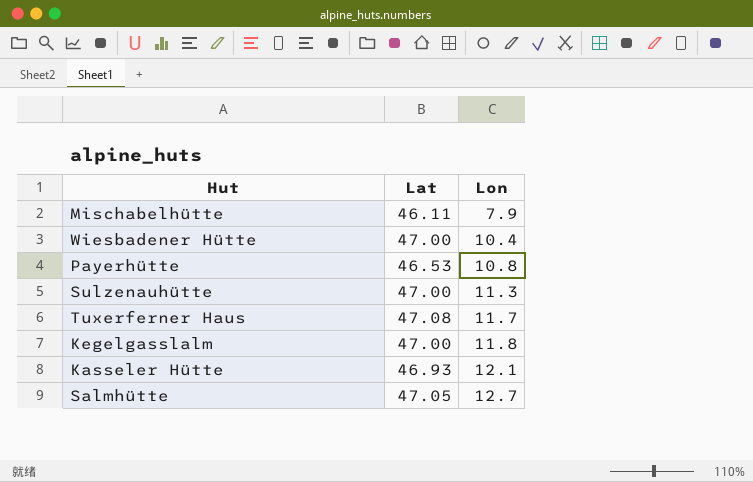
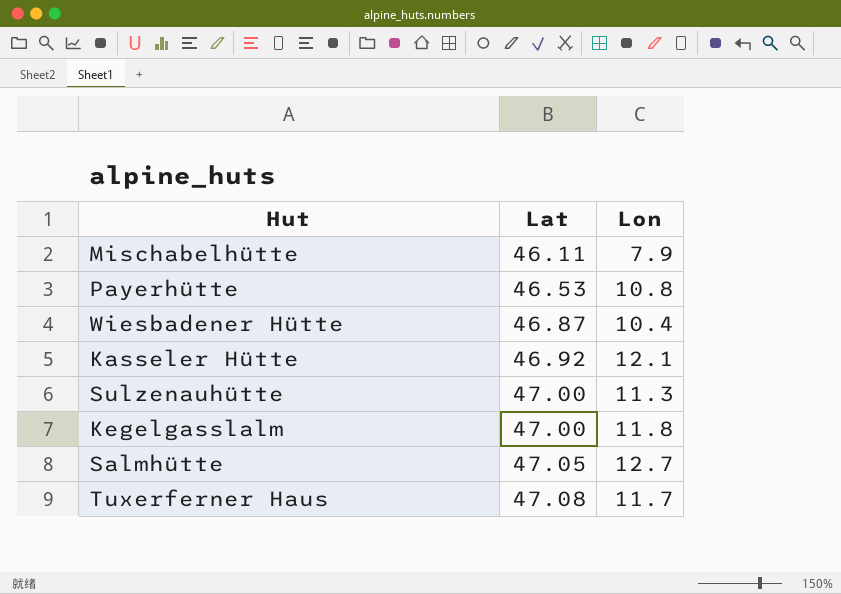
row order: Lon ascending -> Lat ascending
Wiesbadener Hütte | Lat: 47.00 -> 46.87
Kasseler Hütte | Lat: 46.93 -> 46.92

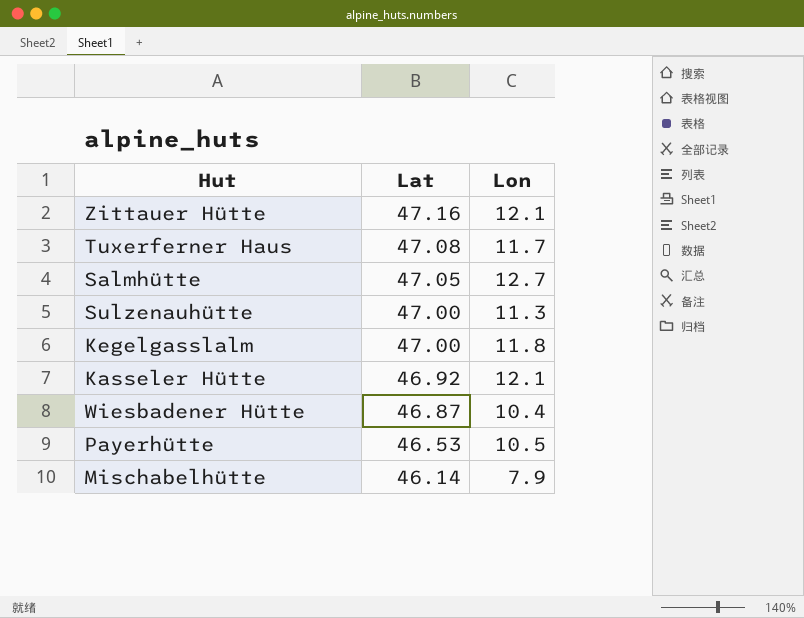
row order: Lat ascending -> Lat descending
row Zittauer Hütte: none -> 47.16 | 12.1
Payerhütte | Lon: 10.8 -> 10.5
Mischabelhütte | Lat: 46.11 -> 46.14

